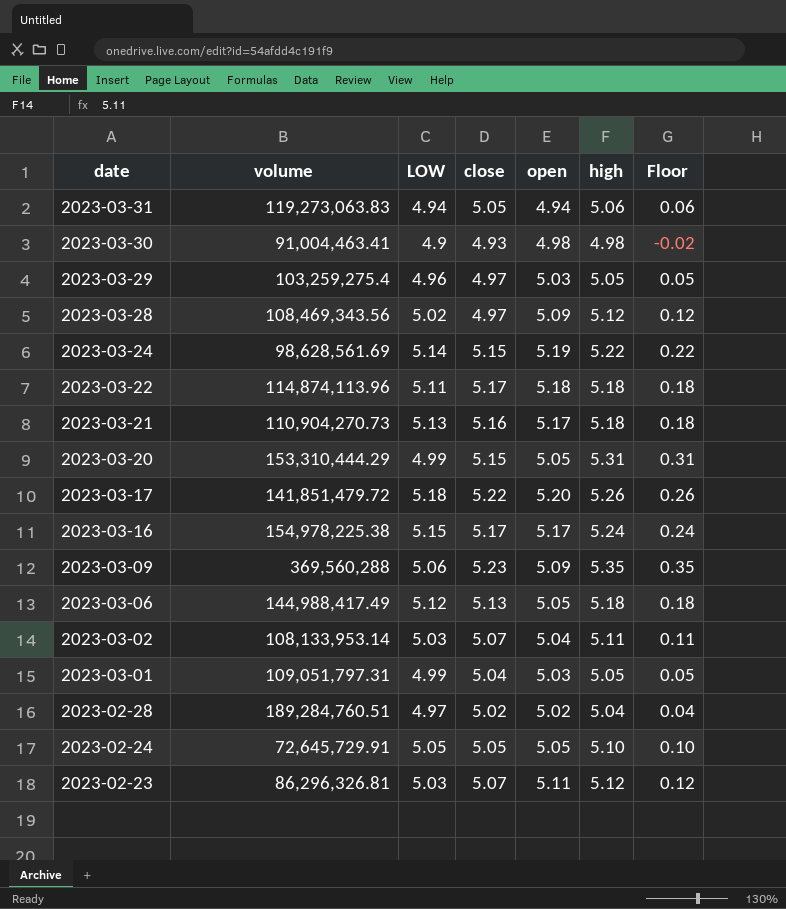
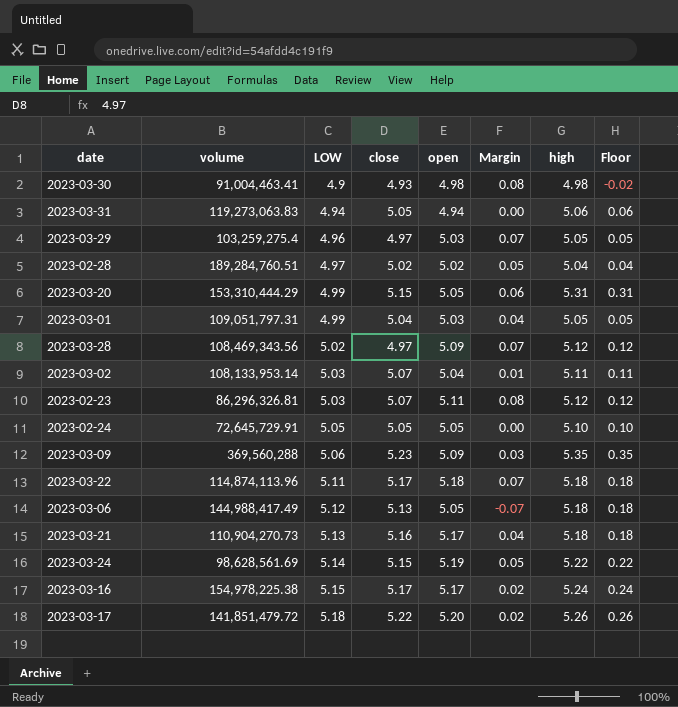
row order: date descending -> LOW ascending
column Margin | formula: none -> [open] - [LOW]

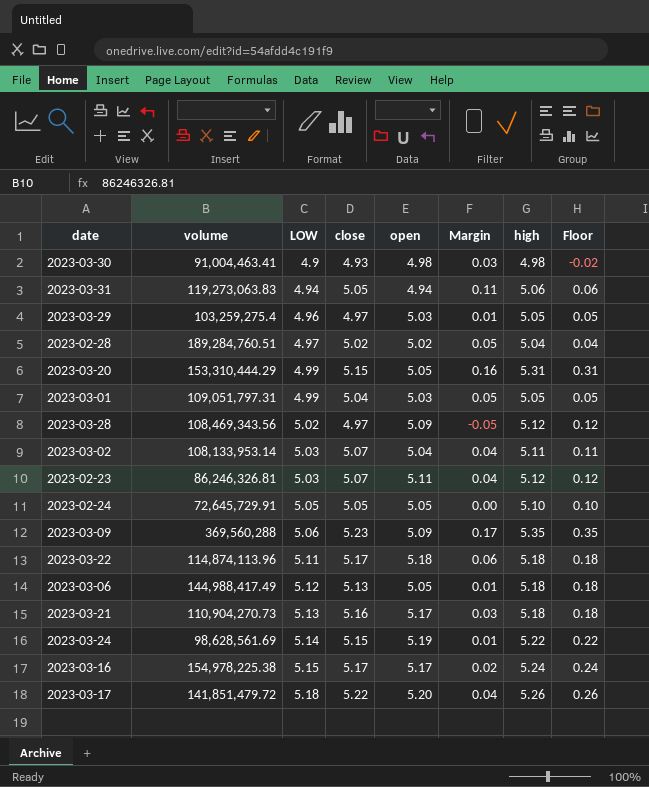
column Margin | formula: [open] - [LOW] -> [close] - [LOW]
2023-02-23 | volume: 86,296,326.81 -> 86,246,326.81

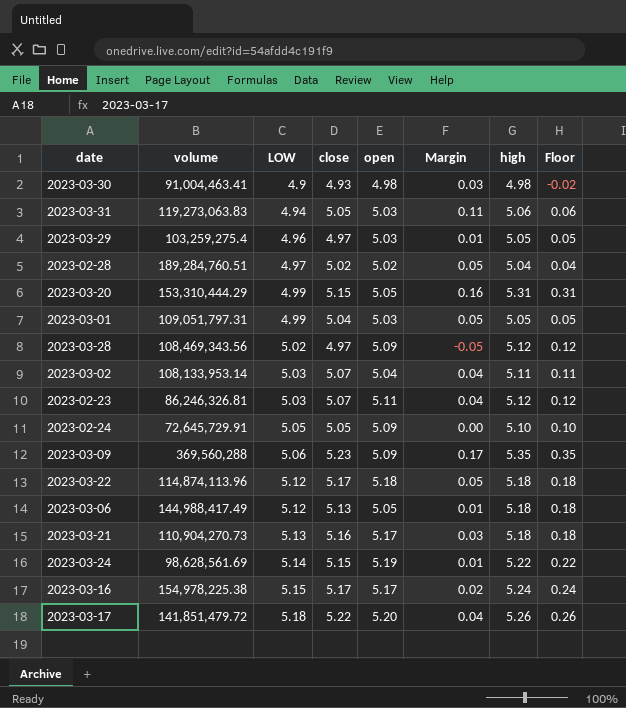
2023-03-31 | open: 4.94 -> 5.03
2023-02-24 | open: 5.05 -> 5.09
2023-03-22 | LOW: 5.11 -> 5.12
2023-03-22 | Margin: 0.06 -> 0.05

